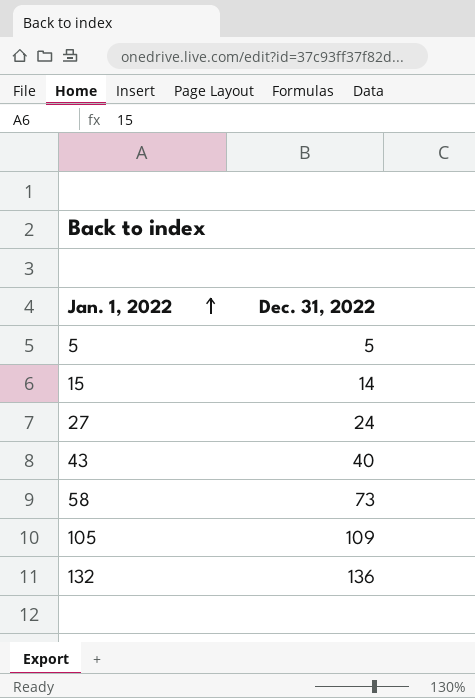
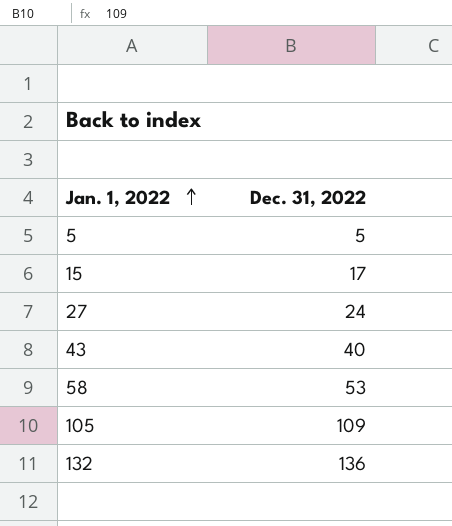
15 | Dec. 31, 2022: 14 -> 17
58 | Dec. 31, 2022: 73 -> 53

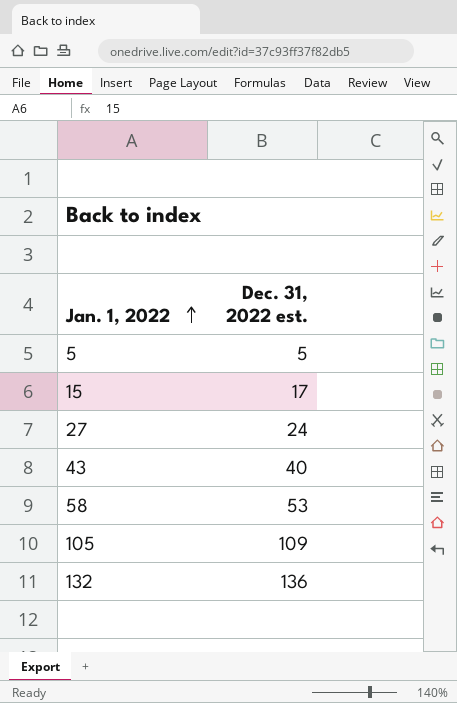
column name: Dec. 31, 2022 -> Dec. 31, 2022 est.

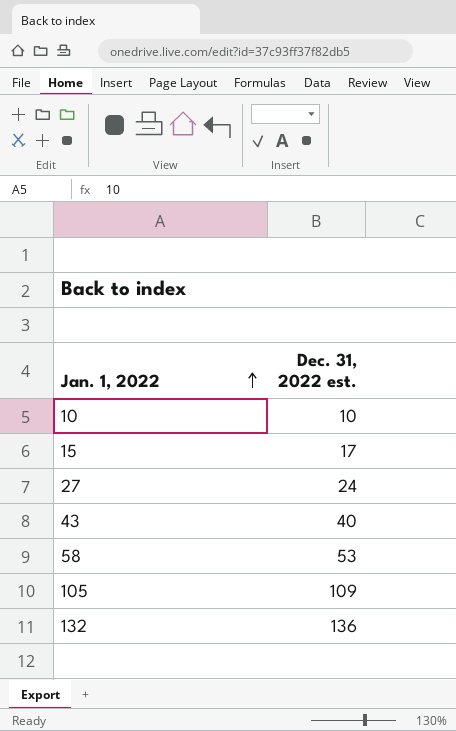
row 5: 5 -> none
row 10: none -> 10

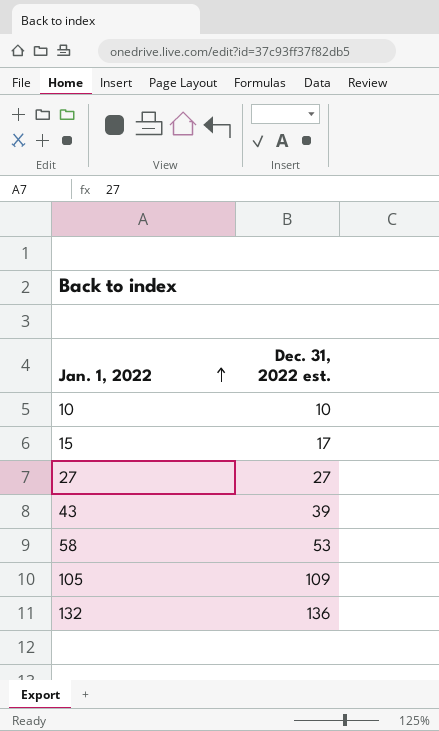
27 | Dec. 31, 2022 est.: 24 -> 27
43 | Dec. 31, 2022 est.: 40 -> 39

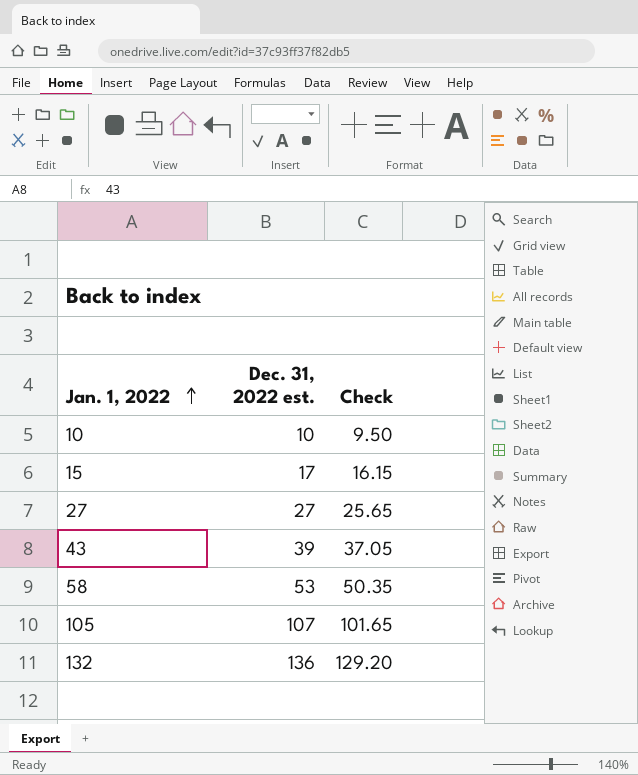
column Check | formula: none -> [Dec. 31, 2022 est.] * 0.95
105 | Dec. 31, 2022 est.: 109 -> 107

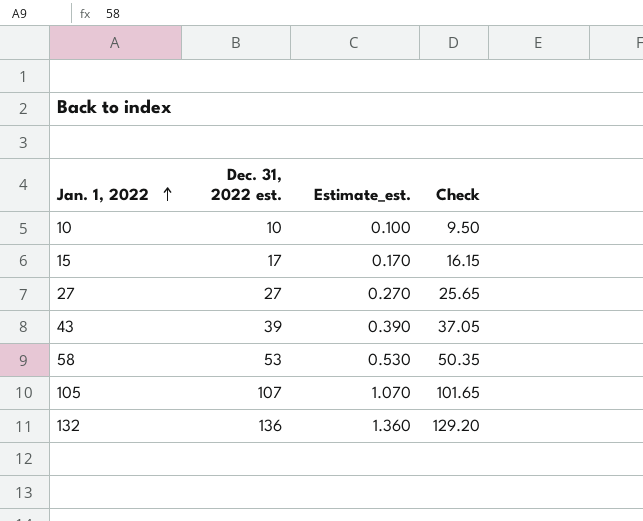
column Estimate_est. | formula: none -> [Dec. 31, 2022 est.] * 0.01

